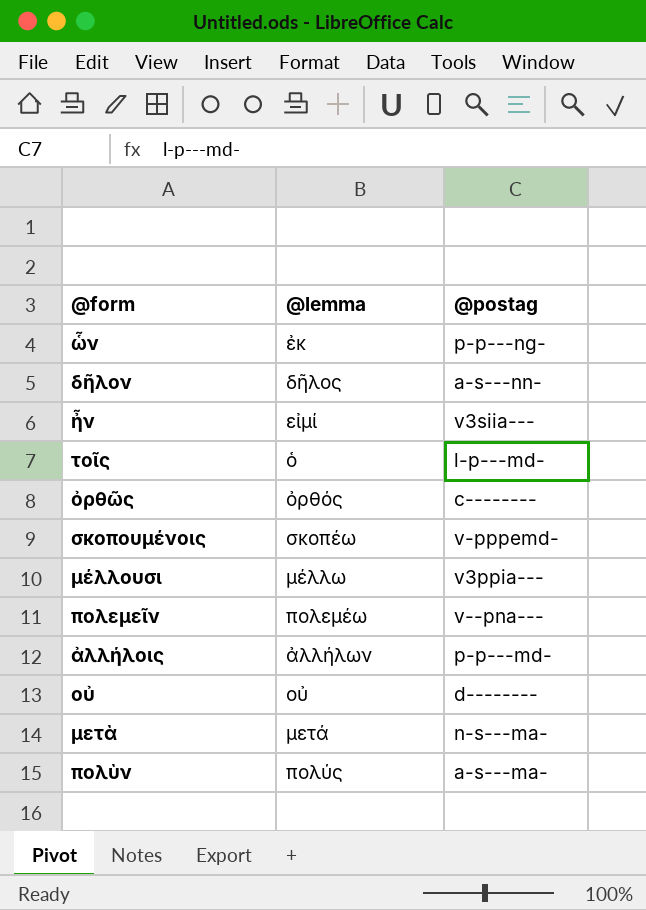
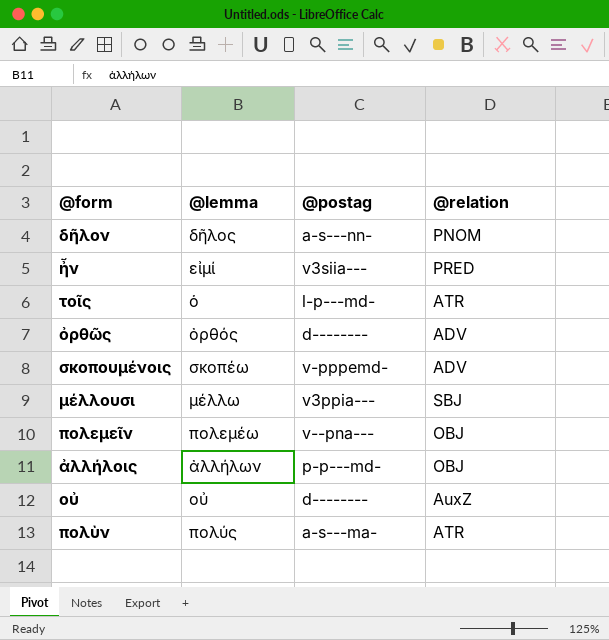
column @relation | position: none -> 4
row ὧν: ἐκ | p-p---ng- -> none
row μετὰ: μετά | n-s---ma- -> none
ὀρθῶς | @postag: c-------- -> d--------

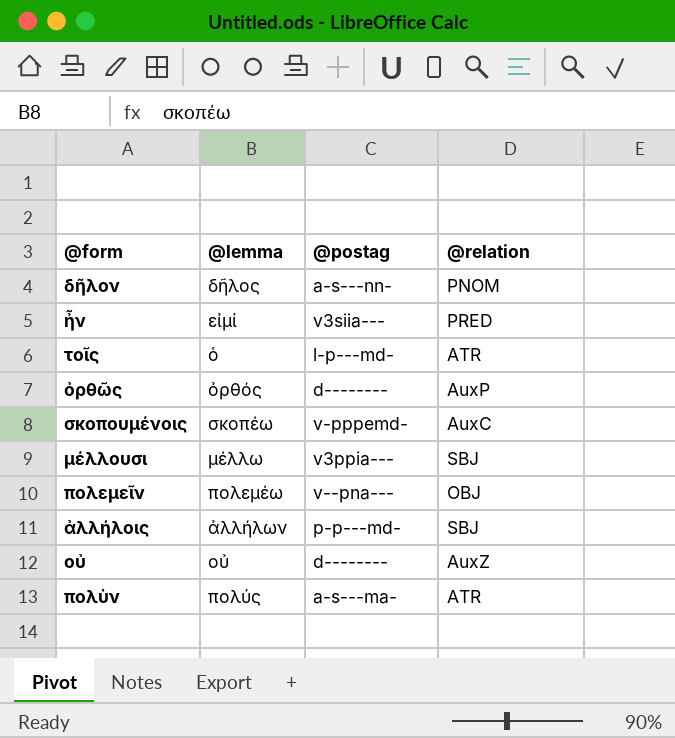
ὀρθῶς | @relation: ADV -> AuxP
σκοπουμένοις | @relation: ADV -> AuxC
ἀλλήλοις | @relation: OBJ -> SBJ

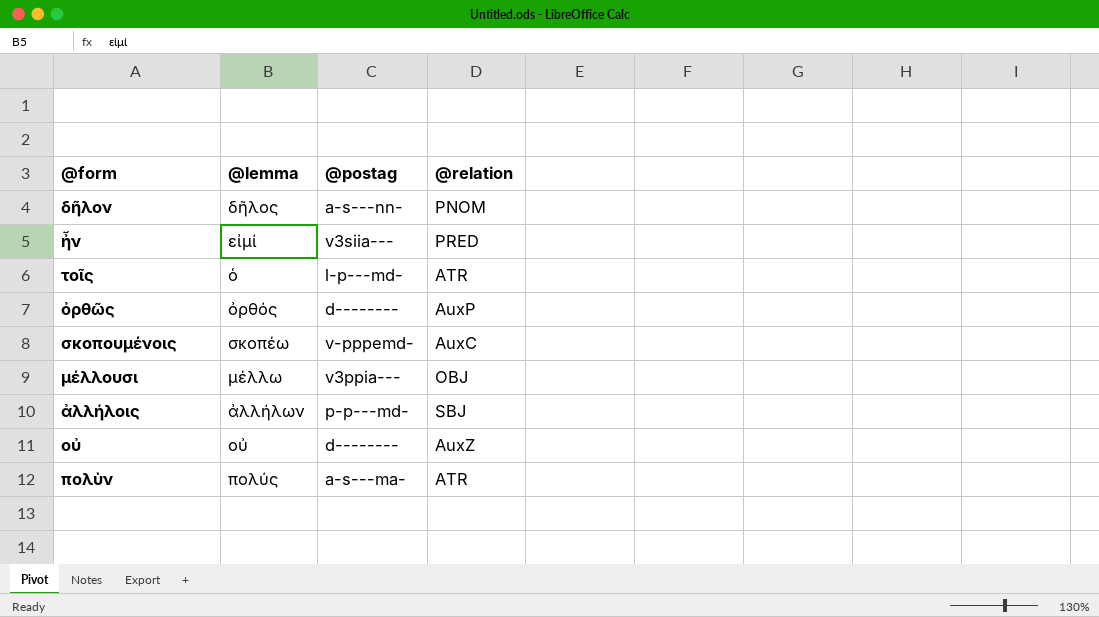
row πολεμεῖν: πολεμέω | v--pna--- | OBJ -> none
μέλλουσι | @relation: SBJ -> OBJ

